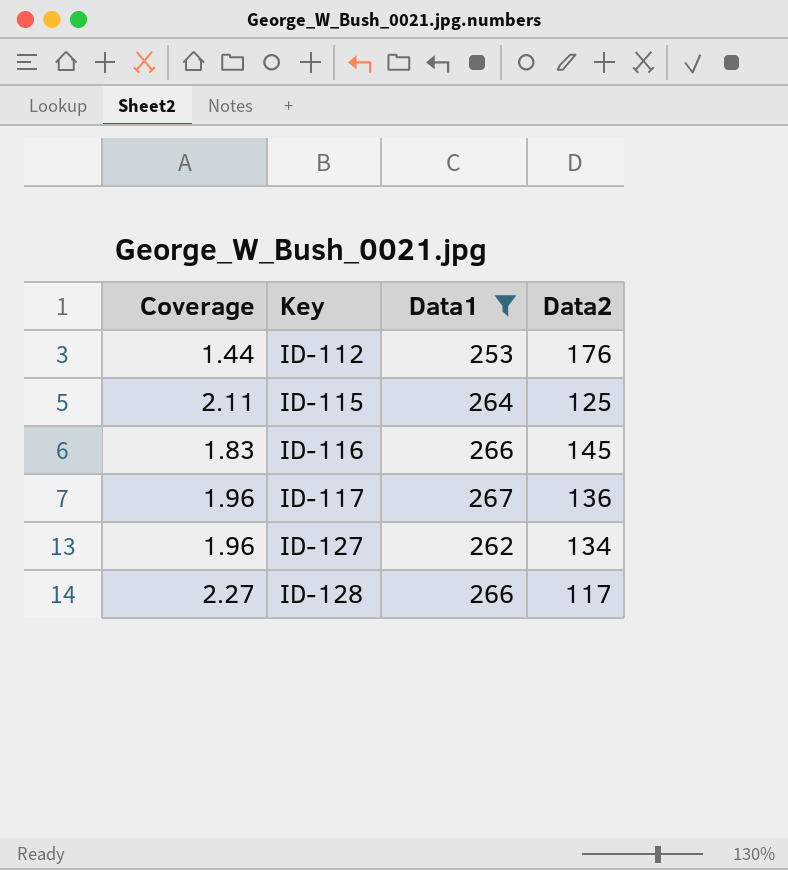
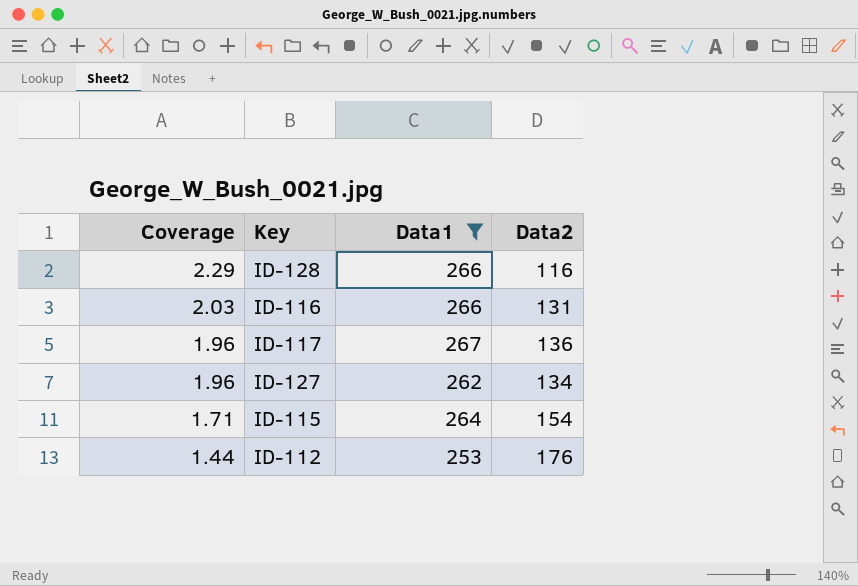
row order: Key ascending -> Coverage descending
ID-128 | Coverage: 2.27 -> 2.29
ID-128 | Data2: 117 -> 116
ID-116 | Coverage: 1.83 -> 2.03
ID-116 | Data2: 145 -> 131
ID-115 | Coverage: 2.11 -> 1.71
ID-115 | Data2: 125 -> 154

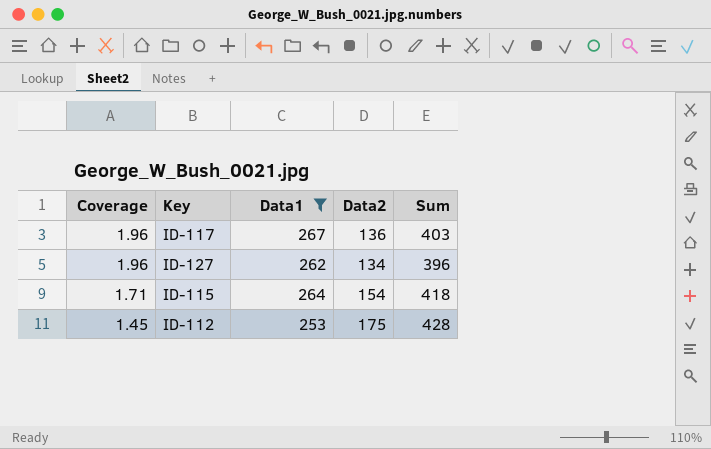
column Sum | formula: none -> [Data1] + [Data2]
row ID-128: 2.29 | 266 | 116 -> none
row ID-116: 2.03 | 266 | 131 -> none
ID-112 | Coverage: 1.44 -> 1.45
ID-112 | Data2: 176 -> 175

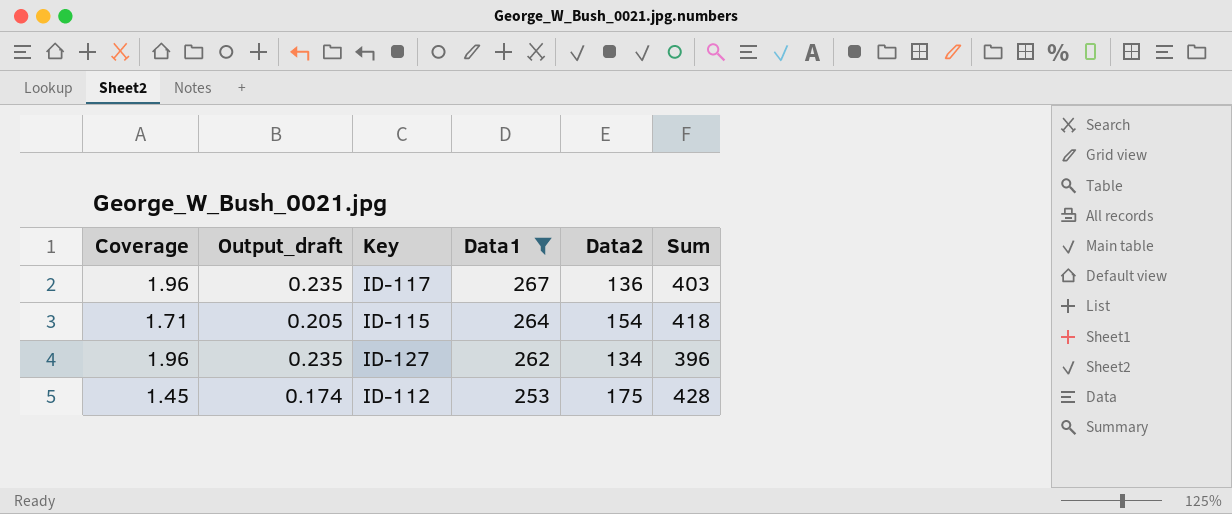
row order: Coverage descending -> Data1 descending
column Output_draft | formula: none -> [Coverage] * 0.12

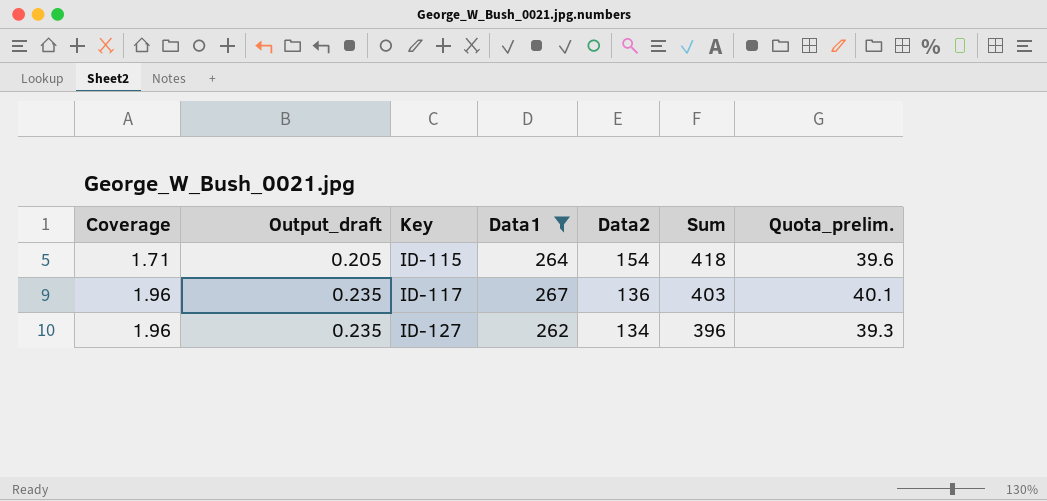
row order: Data1 descending -> Coverage ascending
column Quota_prelim. | formula: none -> [Data1] * 0.15
row ID-112: 1.45 | 0.174 | 253 | 175 | 428 -> none

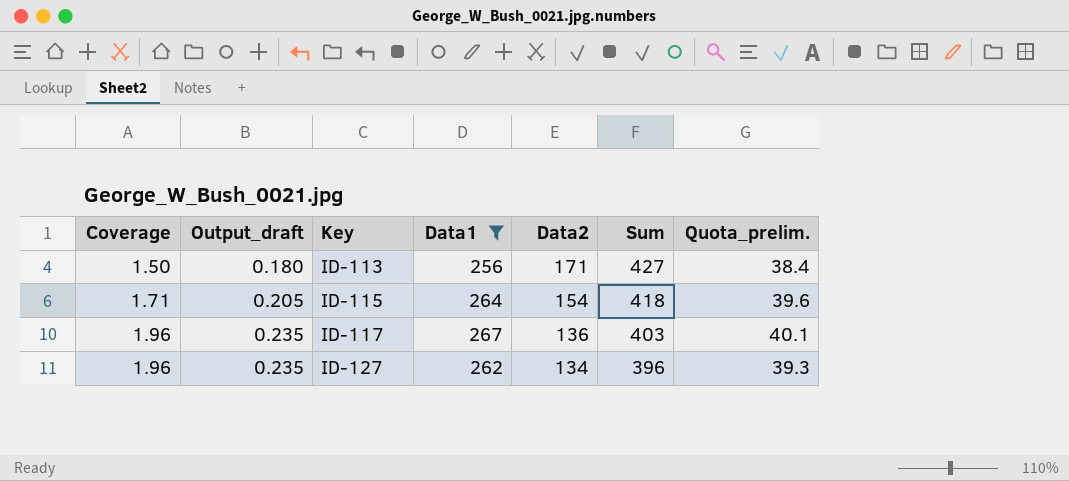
row ID-113: none -> 1.50 | 0.180 | 256 | 171 | 427 | 38.4

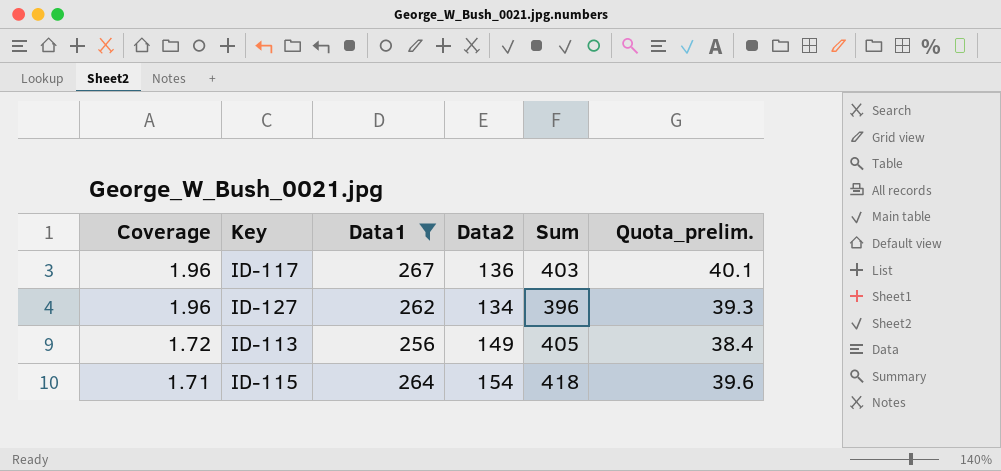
row order: Coverage ascending -> Coverage descending
column Output_draft | formula: [Coverage] * 0.12 -> none
ID-113 | Coverage: 1.50 -> 1.72
ID-113 | Data2: 171 -> 149
ID-113 | Sum: 427 -> 405

